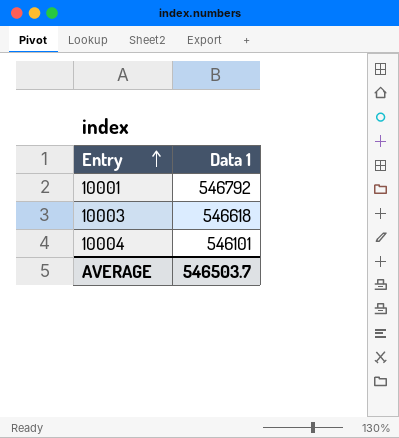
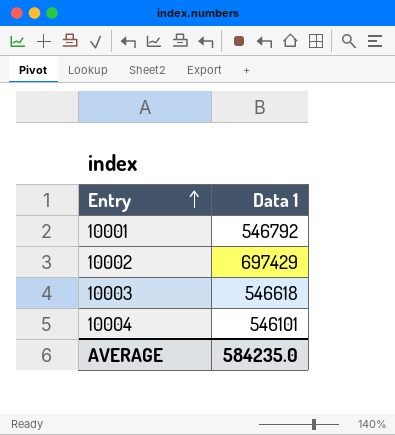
row 10002: none -> 697429
AVERAGE | Data 1: 546503.7 -> 584235.0

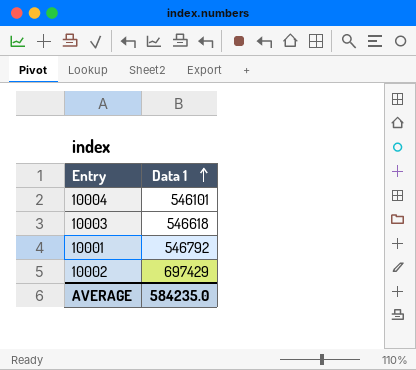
row order: Entry ascending -> Data 1 ascending

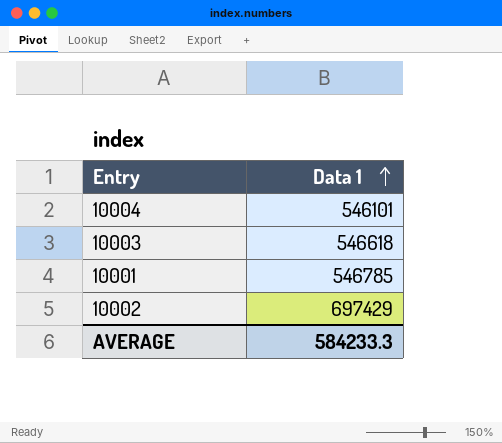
10001 | Data 1: 546792 -> 546785
AVERAGE | Data 1: 584235.0 -> 584233.3

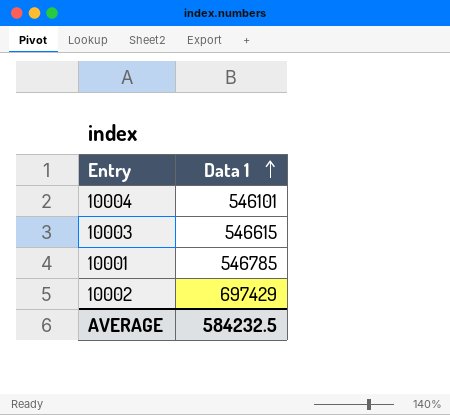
10003 | Data 1: 546618 -> 546615
AVERAGE | Data 1: 584233.3 -> 584232.5

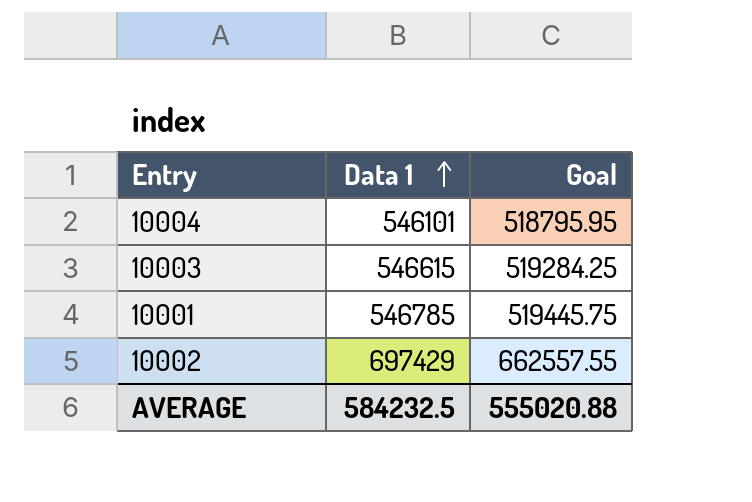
column Goal | formula: none -> [Data 1] * 0.95

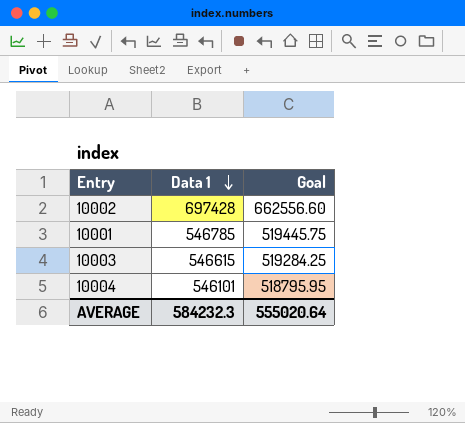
row order: Data 1 ascending -> Data 1 descending
10002 | Data 1: 697429 -> 697428
10002 | Goal: 662557.55 -> 662556.60
AVERAGE | Data 1: 584232.5 -> 584232.3
AVERAGE | Goal: 555020.88 -> 555020.64

